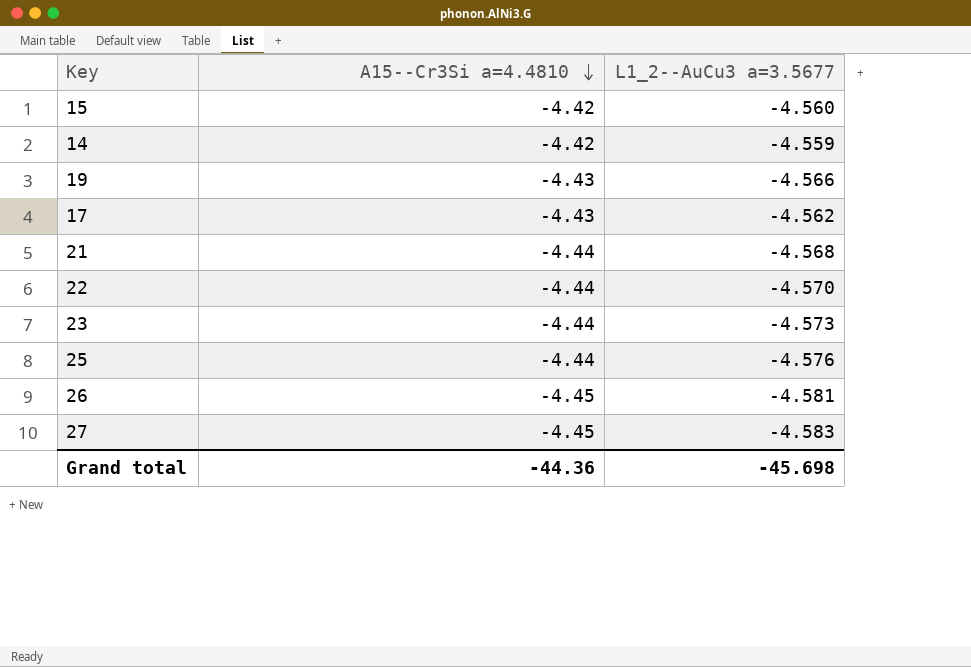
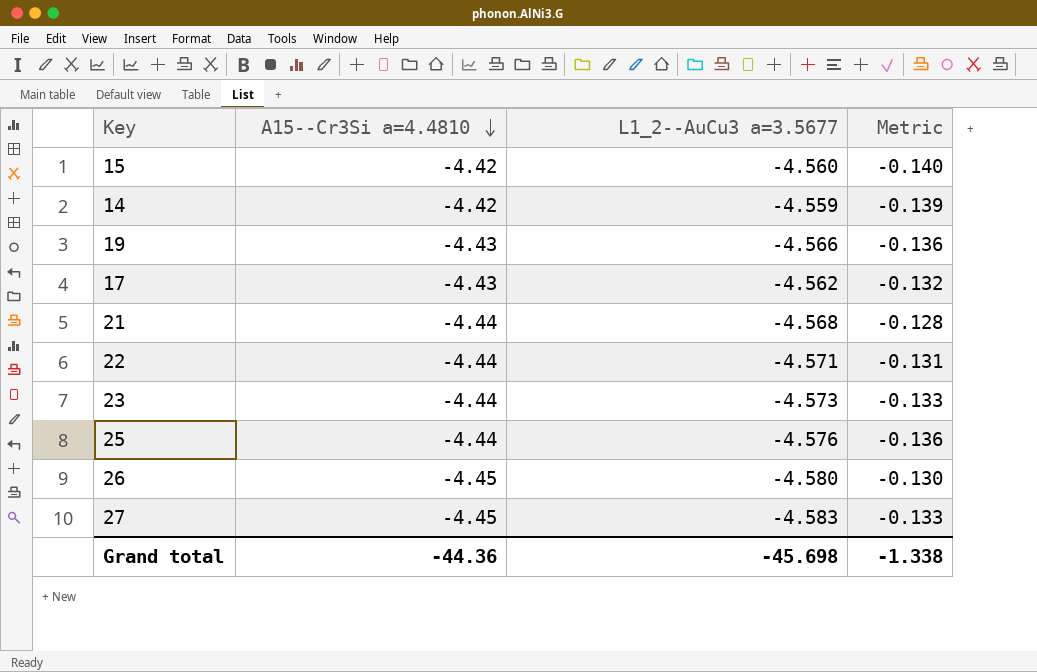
column Metric | formula: none -> [L1_2--AuCu3 a=3.5677] - [A15--Cr3Si a=4.4810]
22 | L1_2--AuCu3 a=3.5677: -4.570 -> -4.571
26 | L1_2--AuCu3 a=3.5677: -4.581 -> -4.580

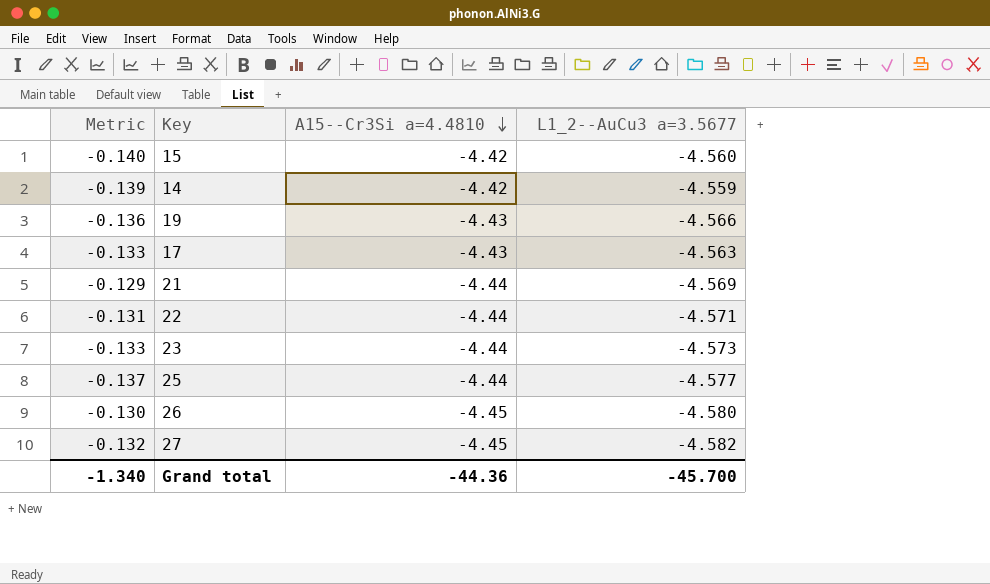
column Metric | position: 4 -> 1
17 | Metric: -0.132 -> -0.133
17 | L1_2--AuCu3 a=3.5677: -4.562 -> -4.563
21 | Metric: -0.128 -> -0.129
21 | L1_2--AuCu3 a=3.5677: -4.568 -> -4.569
25 | Metric: -0.136 -> -0.137
25 | L1_2--AuCu3 a=3.5677: -4.576 -> -4.577
27 | Metric: -0.133 -> -0.132
27 | L1_2--AuCu3 a=3.5677: -4.583 -> -4.582
Grand total | Metric: -1.338 -> -1.340
Grand total | L1_2--AuCu3 a=3.5677: -45.698 -> -45.700

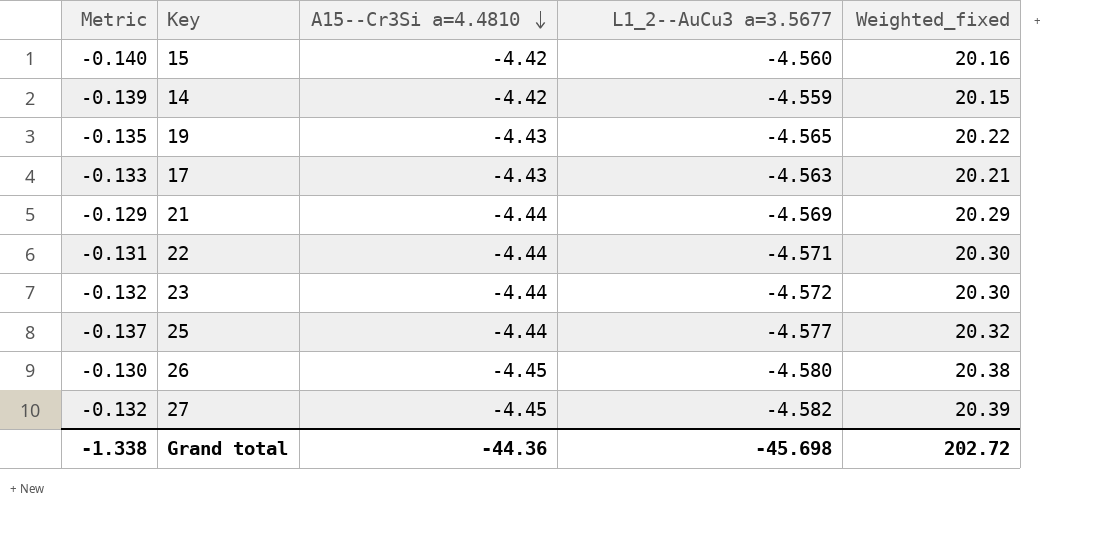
column Weighted_fixed | formula: none -> [A15--Cr3Si a=4.4810] * [L1_2--AuCu3 a=3.5677]
19 | Metric: -0.136 -> -0.135
19 | L1_2--AuCu3 a=3.5677: -4.566 -> -4.565
23 | Metric: -0.133 -> -0.132
23 | L1_2--AuCu3 a=3.5677: -4.573 -> -4.572
Grand total | Metric: -1.340 -> -1.338
Grand total | L1_2--AuCu3 a=3.5677: -45.700 -> -45.698

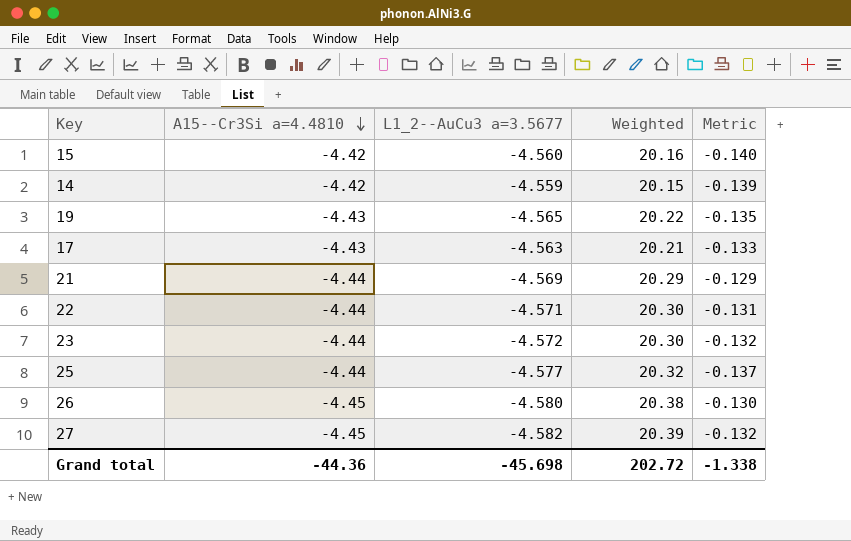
column name: Weighted_fixed -> Weighted
column Metric | position: 1 -> 5

